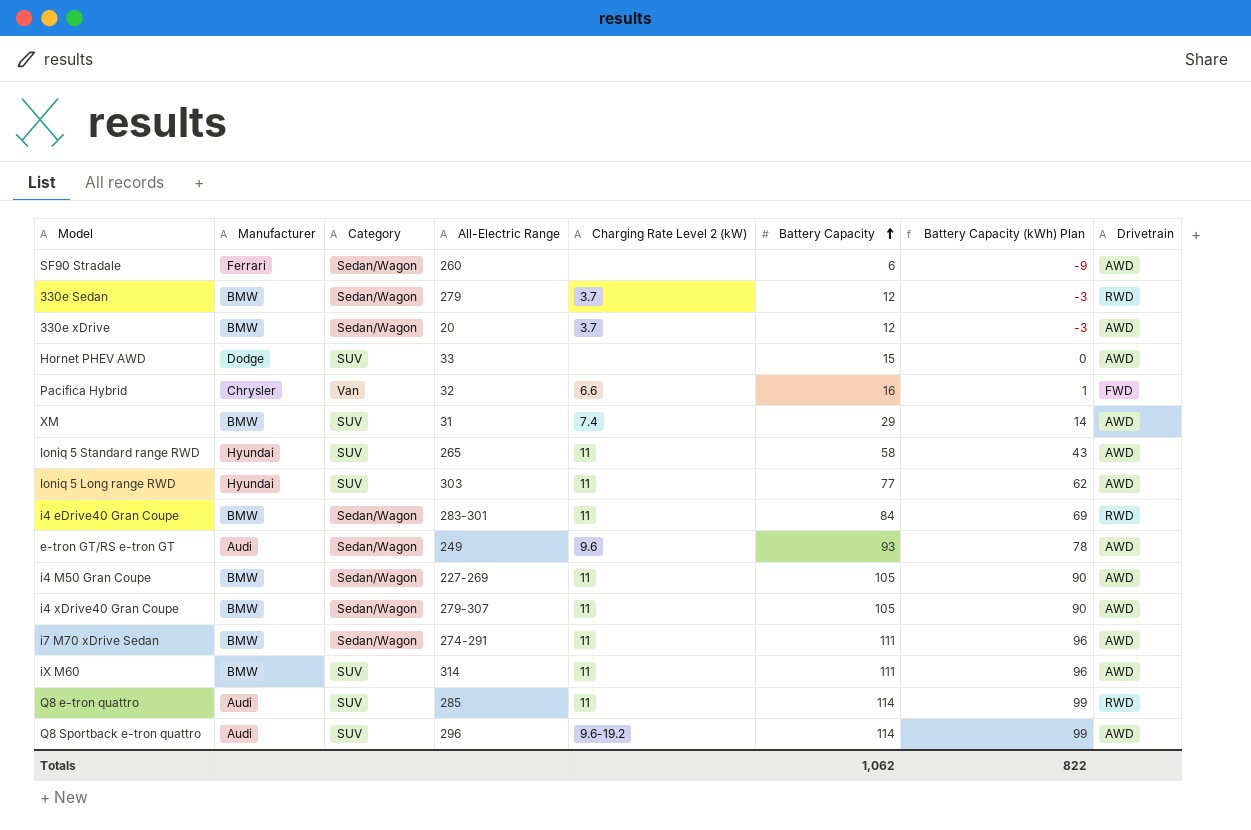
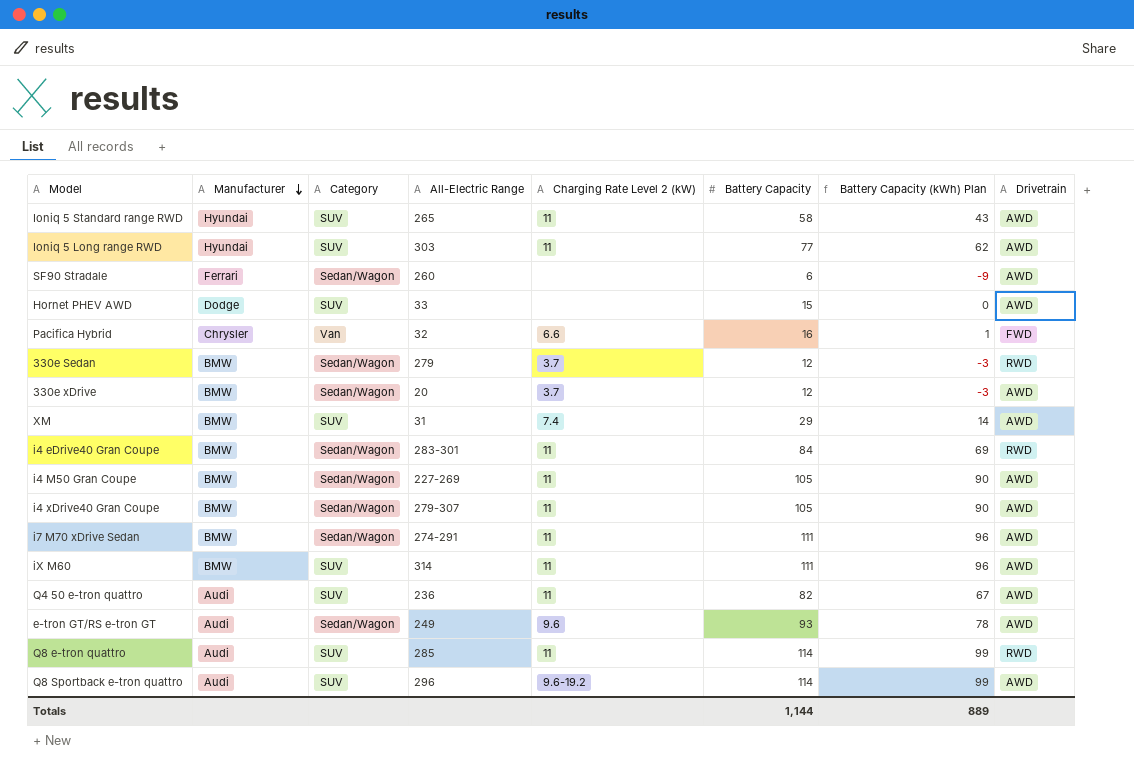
row order: Battery Capacity ascending -> Manufacturer descending
row Q4 50 e-tron quattro: none -> Audi | SUV | 236 | 11 | 82 | 67 | AWD
Totals | Battery Capacity: 1,062 -> 1,144
Totals | Battery Capacity (kWh) Plan: 822 -> 889

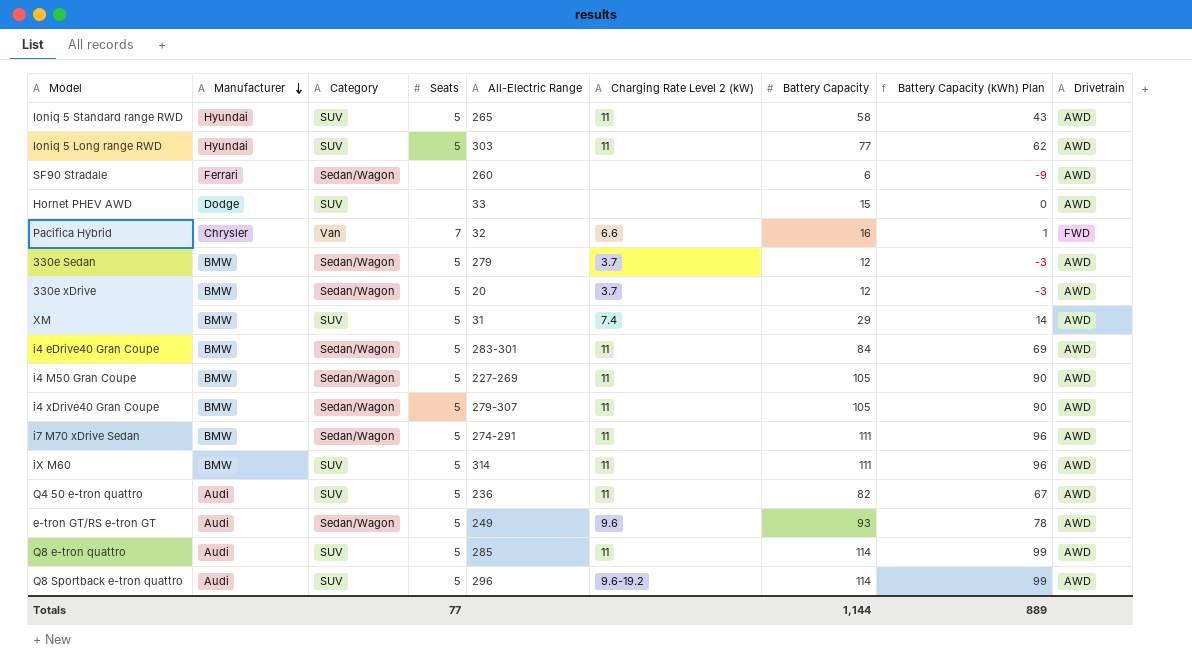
column Seats | position: none -> 4
330e Sedan | Drivetrain: RWD -> AWD
i4 eDrive40 Gran Coupe | Drivetrain: RWD -> AWD
Q8 e-tron quattro | Drivetrain: RWD -> AWD

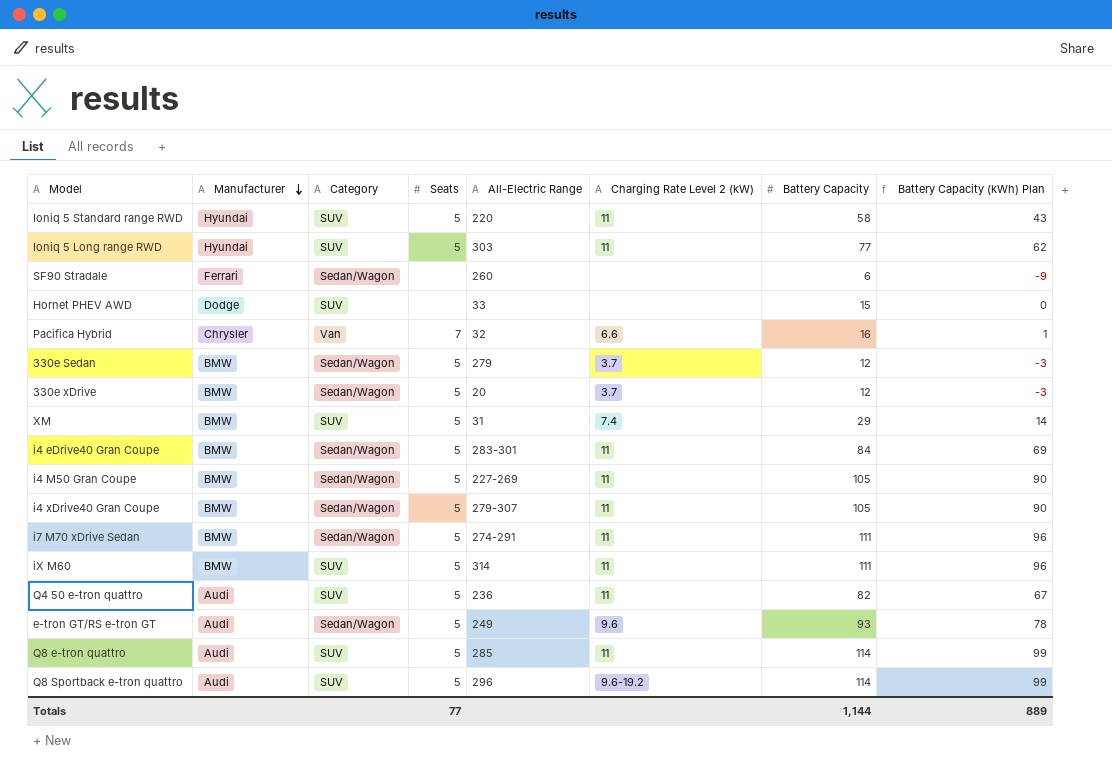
column Drivetrain | position: 9 -> none
Ioniq 5 Standard range RWD | All-Electric Range: 265 -> 220

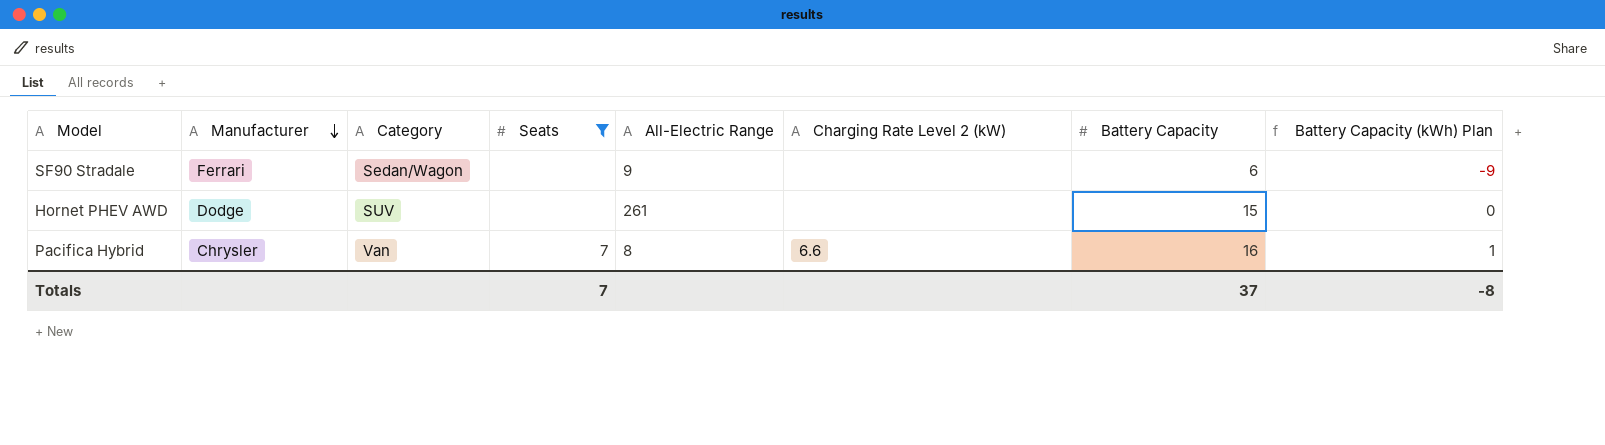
filter: none -> Seats != 5
SF90 Stradale | All-Electric Range: 260 -> 9
Hornet PHEV AWD | All-Electric Range: 33 -> 261
Pacifica Hybrid | All-Electric Range: 32 -> 8
Totals | Seats: 77 -> 7
Totals | Battery Capacity: 1,144 -> 37
Totals | Battery Capacity (kWh) Plan: 889 -> -8

